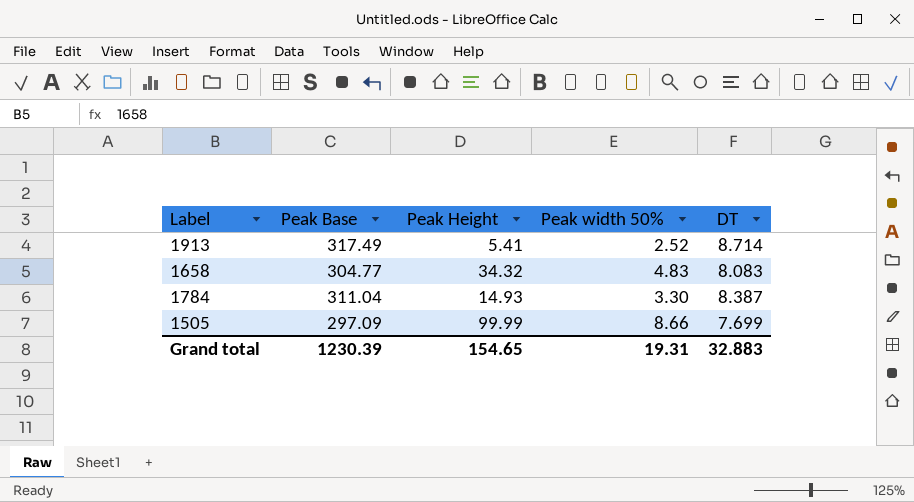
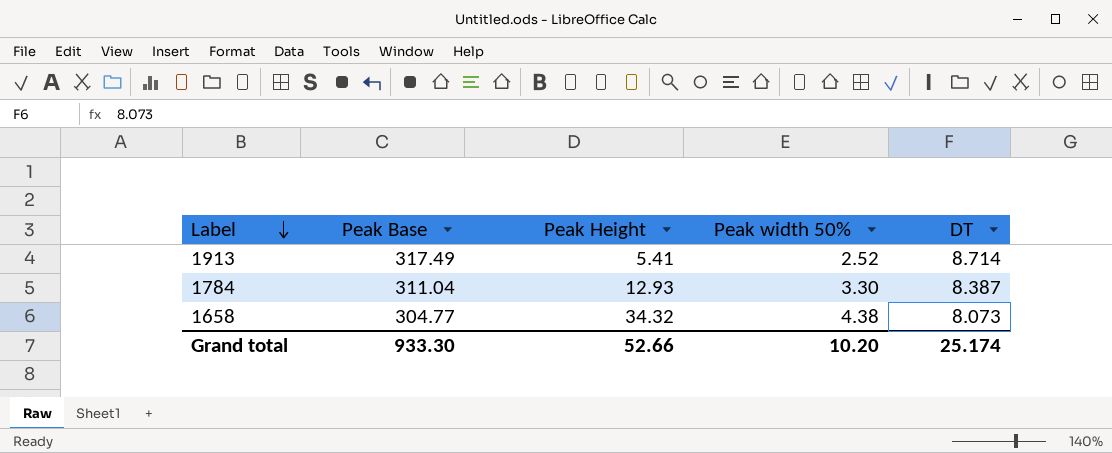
row order: none -> Label descending
row 1505: 297.09 | 99.99 | 8.66 | 7.699 -> none
1784 | Peak Height: 14.93 -> 12.93
1658 | Peak width 50%: 4.83 -> 4.38
1658 | DT: 8.083 -> 8.073
Grand total | Peak Base: 1230.39 -> 933.30
Grand total | Peak Height: 154.65 -> 52.66
Grand total | Peak width 50%: 19.31 -> 10.20
Grand total | DT: 32.883 -> 25.174

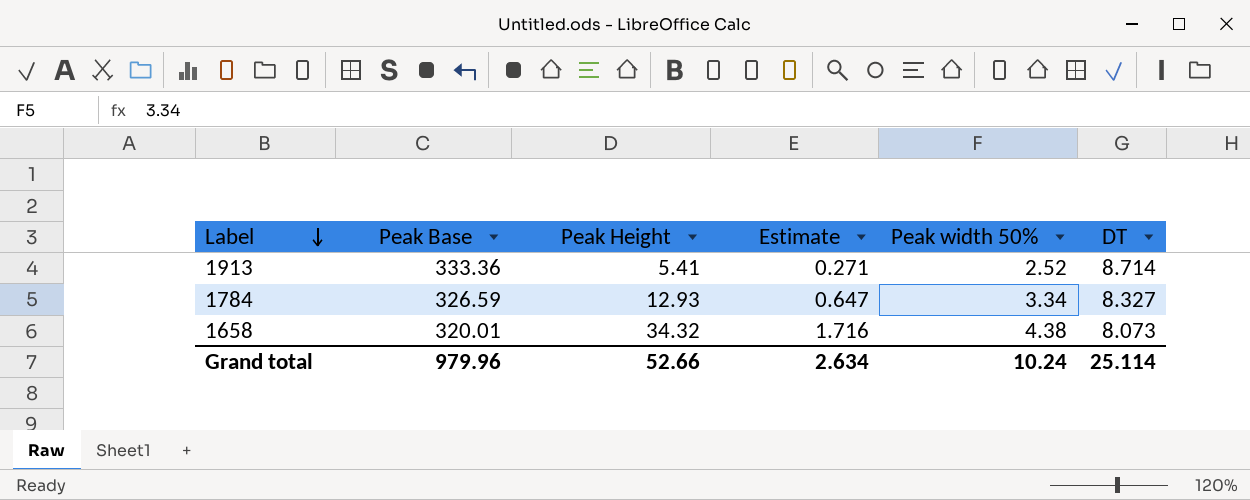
column Estimate | formula: none -> [Peak Height] * 0.05
1913 | Peak Base: 317.49 -> 333.36
1784 | Peak Base: 311.04 -> 326.59
1784 | Peak width 50%: 3.30 -> 3.34
1784 | DT: 8.387 -> 8.327
1658 | Peak Base: 304.77 -> 320.01
Grand total | Peak Base: 933.30 -> 979.96
Grand total | Peak width 50%: 10.20 -> 10.24
Grand total | DT: 25.174 -> 25.114

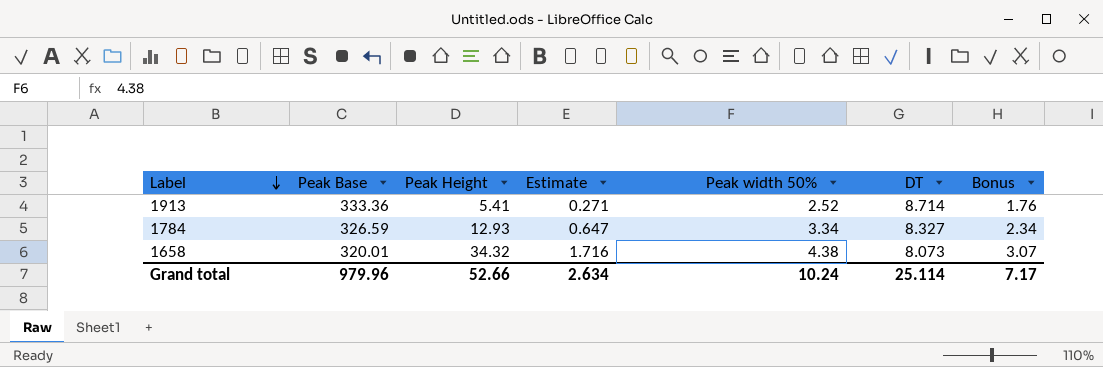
column Bonus | formula: none -> [Peak width 50%] * 0.7

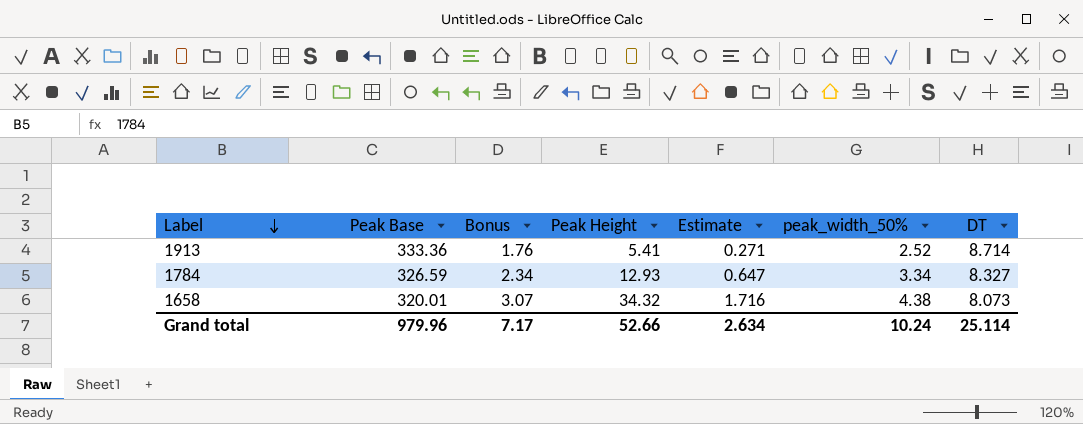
column Bonus | position: 7 -> 3
column name: Peak width 50% -> peak_width_50%

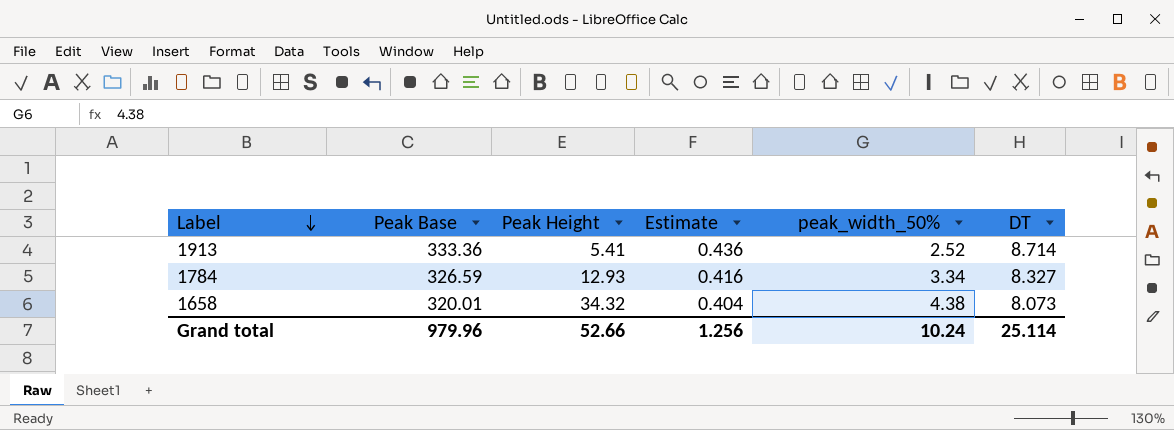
column Bonus | formula: [peak_width_50%] * 0.7 -> none
column Estimate | formula: [Peak Height] * 0.05 -> [DT] * 0.05
Grand total | Estimate: 2.634 -> 1.256

